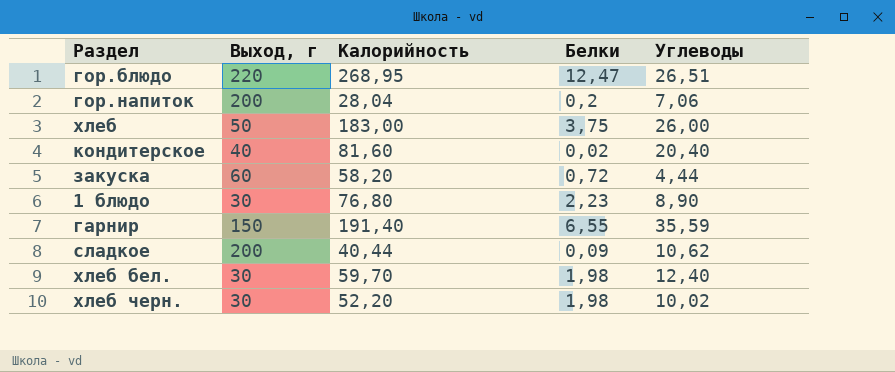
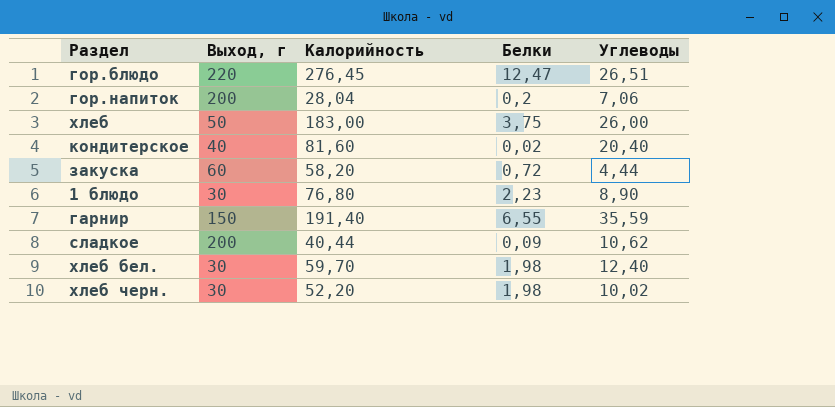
гор.блюдо | Калорийность: 268,95 -> 276,45

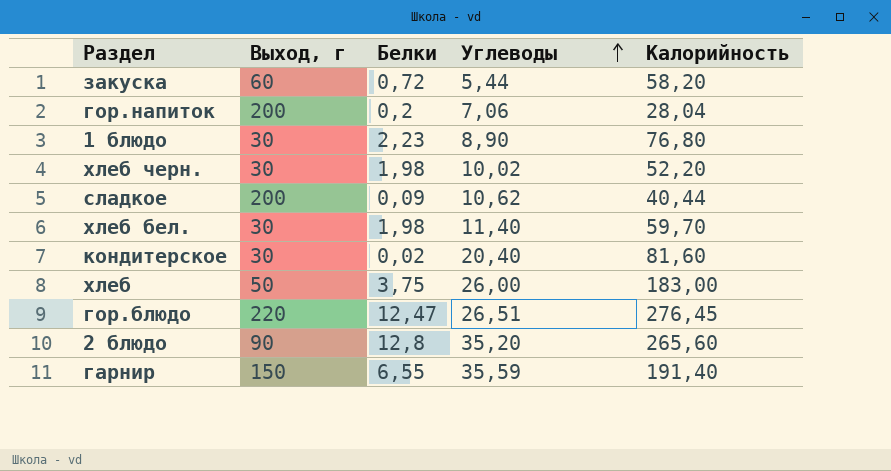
row order: none -> Углеводы ascending
column Калорийность | position: 3 -> 5
закуска | Углеводы: 4,44 -> 5,44
хлеб бел. | Углеводы: 12,40 -> 11,40
кондитерское | Выход, г: 40 -> 30
row 2 блюдо: none -> 90 | 12,8 | 35,20 | 265,60

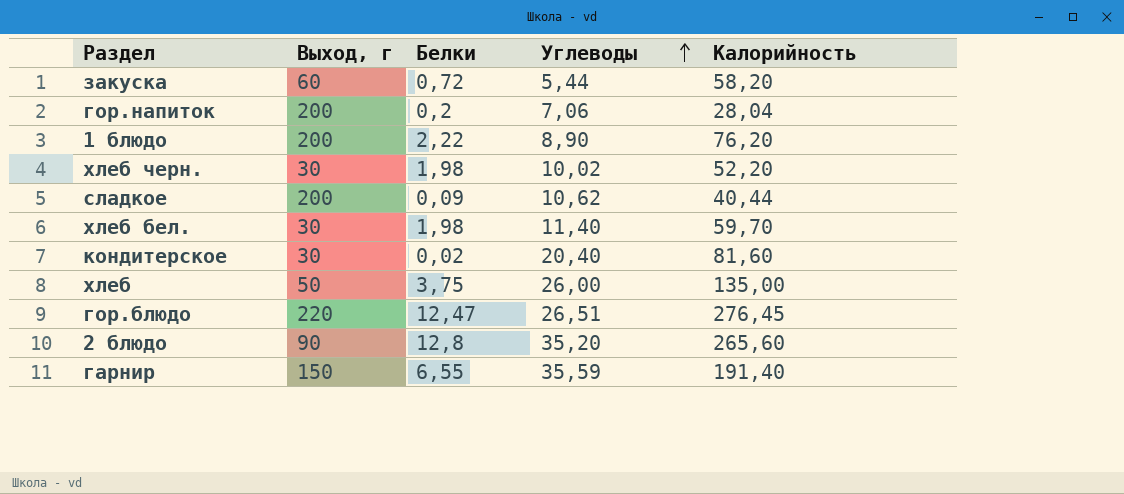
1 блюдо | Выход, г: 30 -> 200
1 блюдо | Белки: 2,23 -> 2,22
1 блюдо | Калорийность: 76,80 -> 76,20
хлеб | Калорийность: 183,00 -> 135,00

